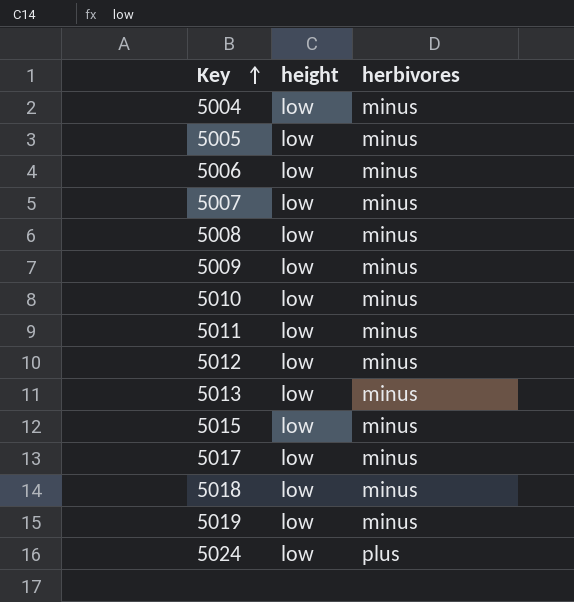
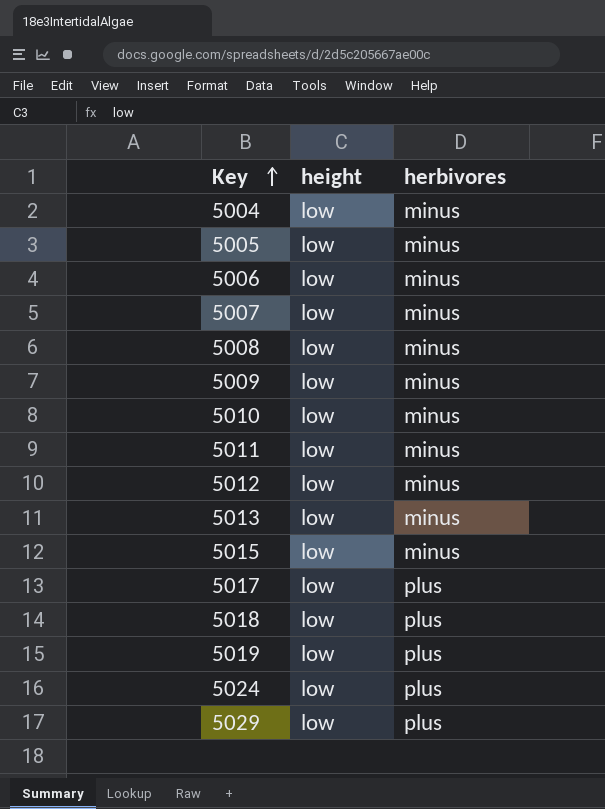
5017 | herbivores: minus -> plus
5018 | herbivores: minus -> plus
5019 | herbivores: minus -> plus
row 5029: none -> low | plus

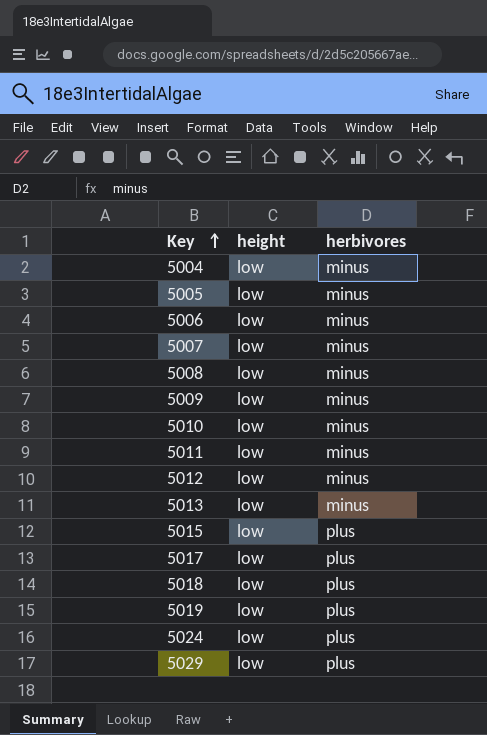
5015 | herbivores: minus -> plus

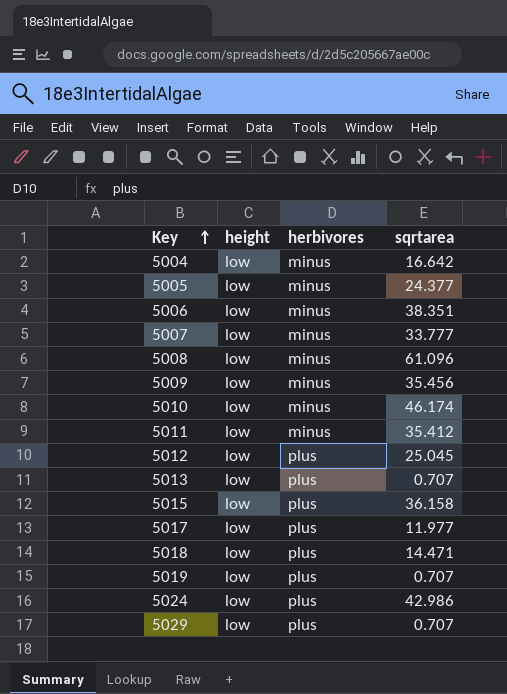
column sqrtarea | position: none -> 4
5012 | herbivores: minus -> plus
5013 | herbivores: minus -> plus

